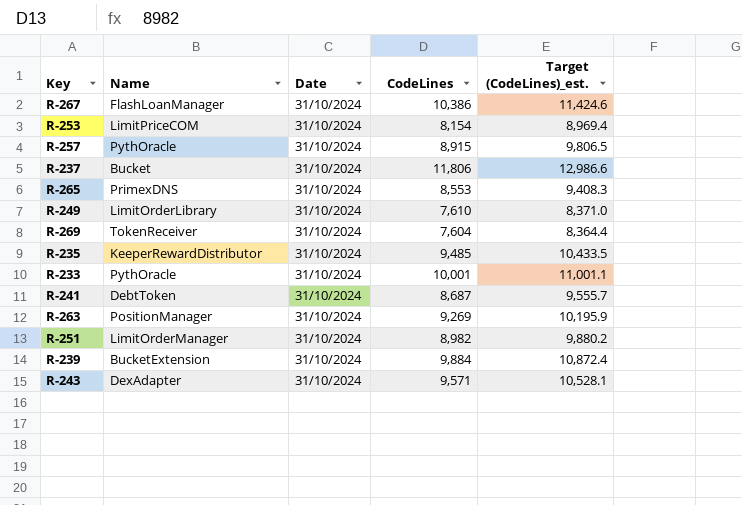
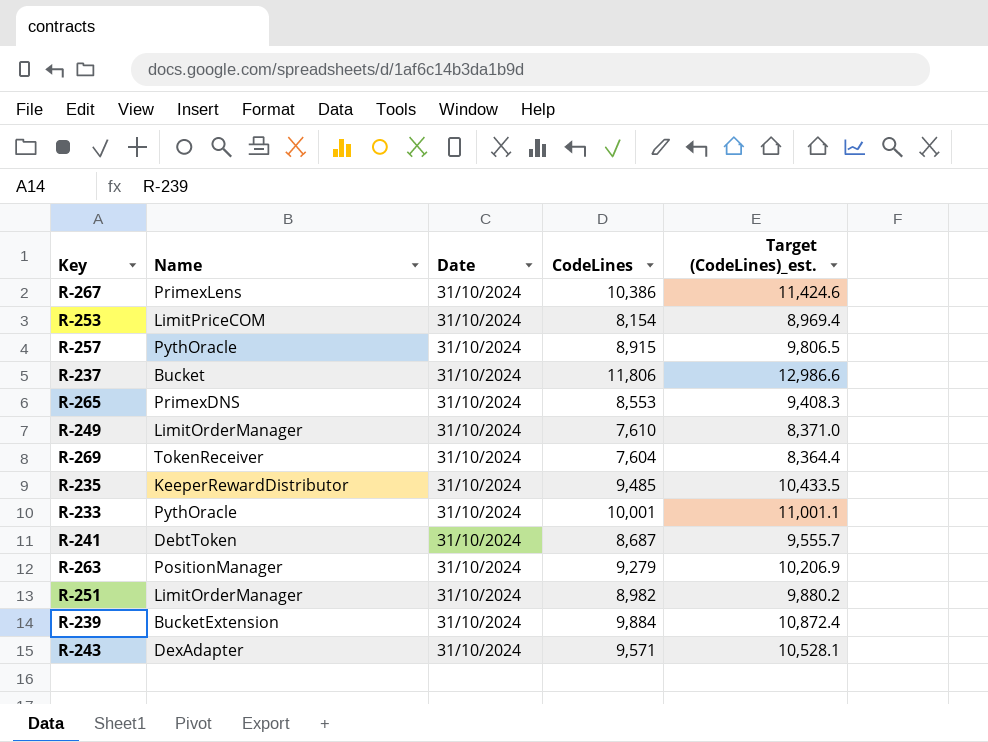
R-267 | Name: FlashLoanManager -> PrimexLens
R-249 | Name: LimitOrderLibrary -> LimitOrderManager
R-263 | CodeLines: 9,269 -> 9,279
R-263 | Target (CodeLines)_est.: 10,195.9 -> 10,206.9

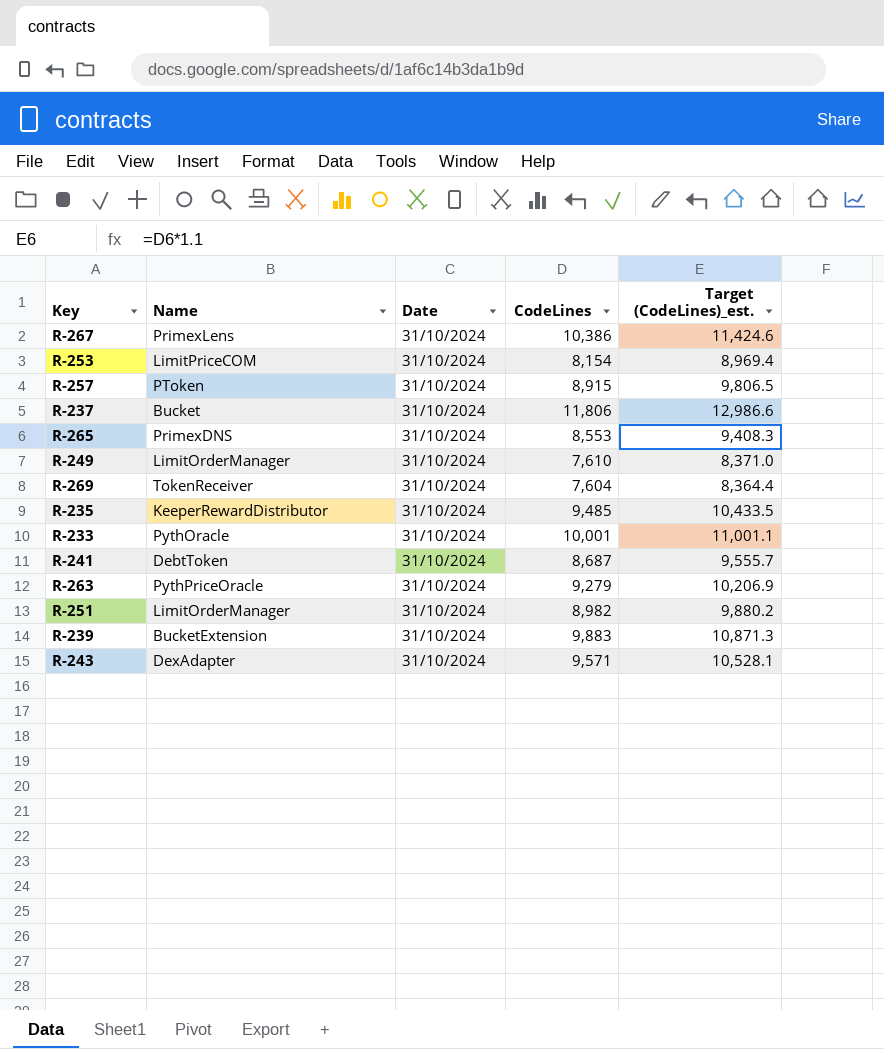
R-257 | Name: PythOracle -> PToken
R-263 | Name: PositionManager -> PythPriceOracle
R-239 | CodeLines: 9,884 -> 9,883
R-239 | Target (CodeLines)_est.: 10,872.4 -> 10,871.3

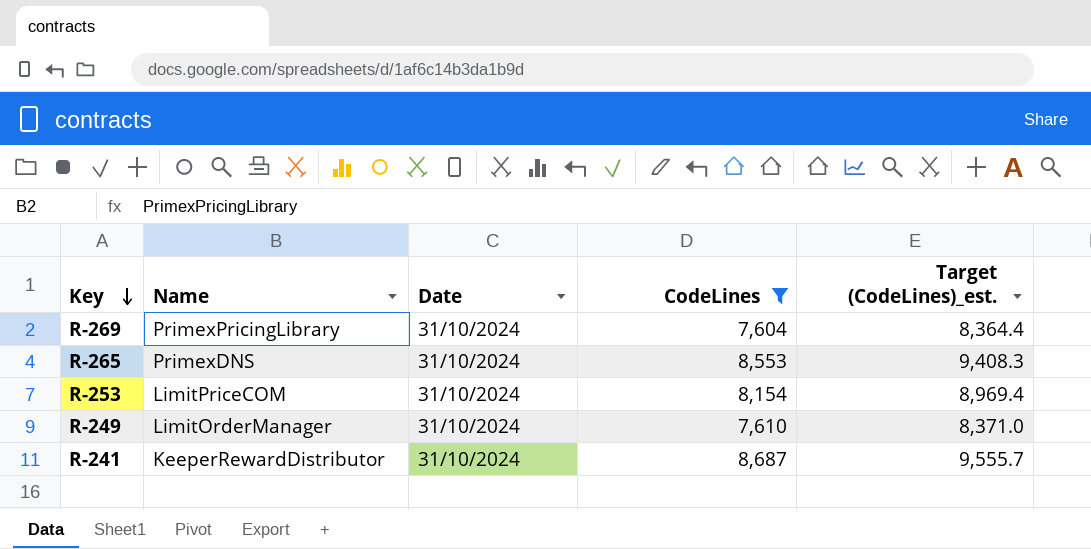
filter: none -> CodeLines <= 8,687
row order: none -> Key descending
R-269 | Name: TokenReceiver -> PrimexPricingLibrary
R-241 | Name: DebtToken -> KeeperRewardDistributor

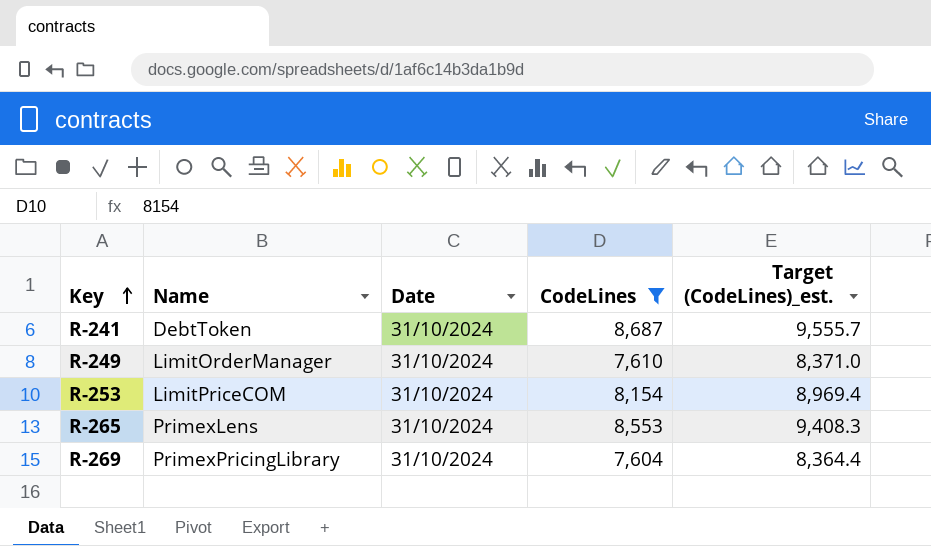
row order: Key descending -> Key ascending
R-241 | Name: KeeperRewardDistributor -> DebtToken
R-265 | Name: PrimexDNS -> PrimexLens

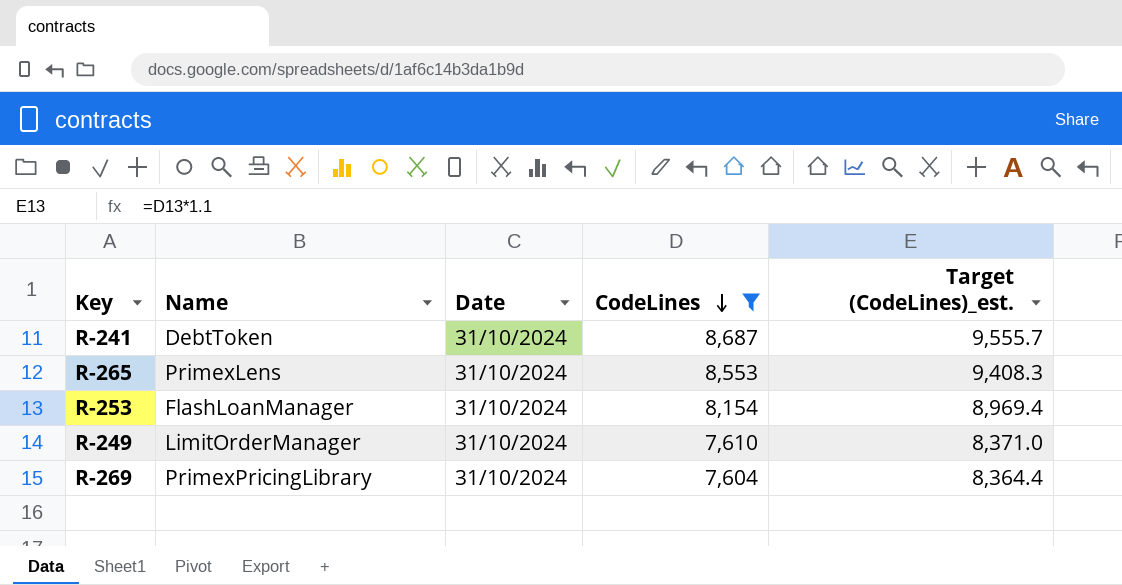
row order: Key ascending -> CodeLines descending
R-253 | Name: LimitPriceCOM -> FlashLoanManager

